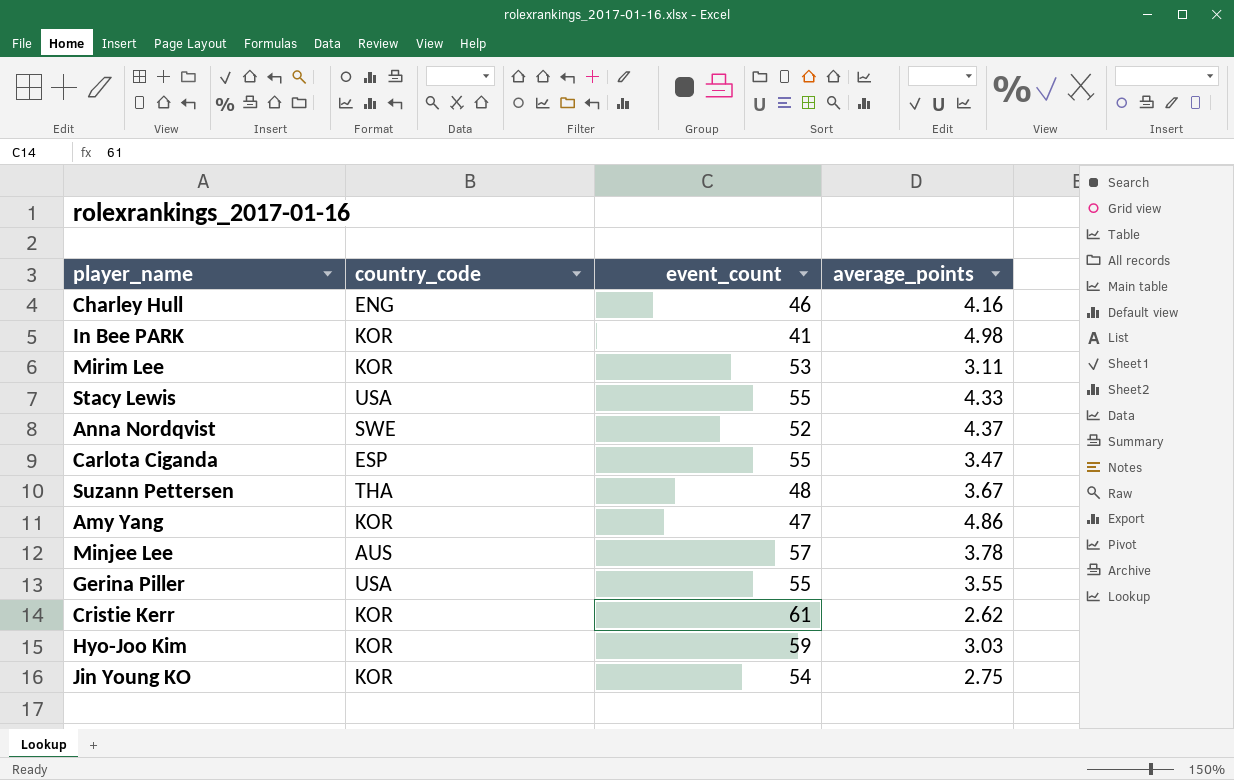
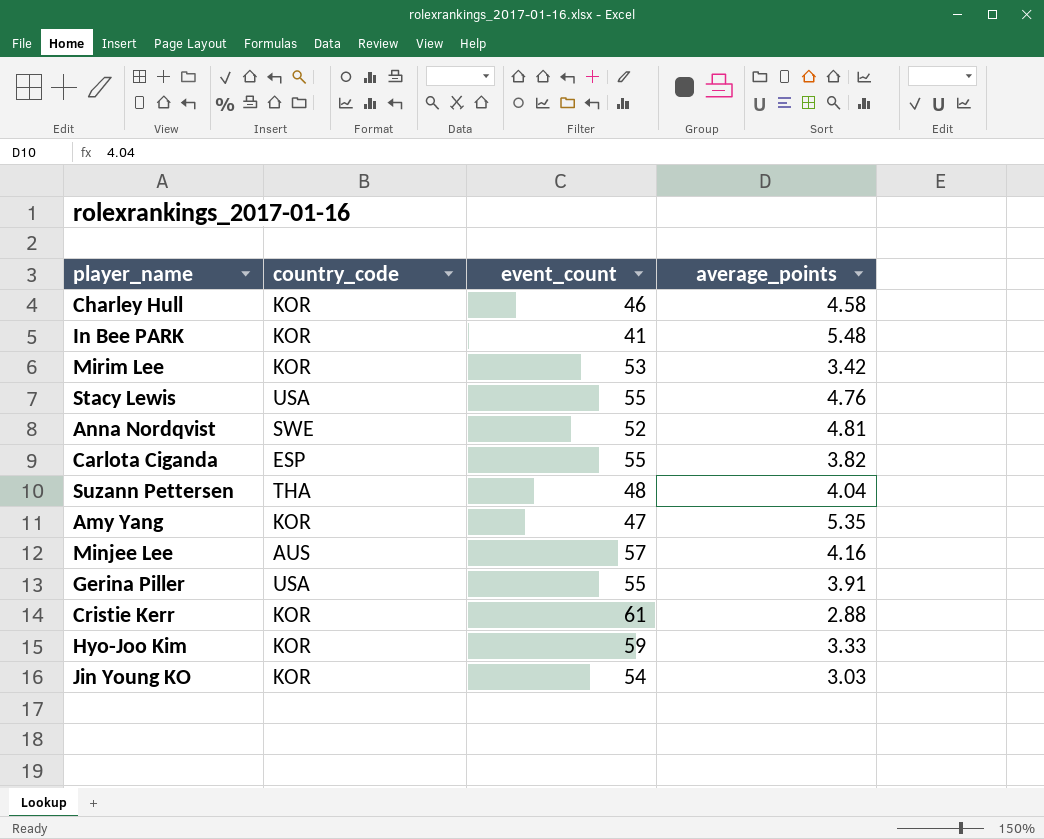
Charley Hull | country_code: ENG -> KOR
Charley Hull | average_points: 4.16 -> 4.58
In Bee PARK | average_points: 4.98 -> 5.48
Mirim Lee | average_points: 3.11 -> 3.42
Stacy Lewis | average_points: 4.33 -> 4.76
Anna Nordqvist | average_points: 4.37 -> 4.81
Carlota Ciganda | average_points: 3.47 -> 3.82
Suzann Pettersen | average_points: 3.67 -> 4.04
Amy Yang | average_points: 4.86 -> 5.35
Minjee Lee | average_points: 3.78 -> 4.16
Gerina Piller | average_points: 3.55 -> 3.91
Cristie Kerr | average_points: 2.62 -> 2.88
Hyo-Joo Kim | average_points: 3.03 -> 3.33
Jin Young KO | average_points: 2.75 -> 3.03

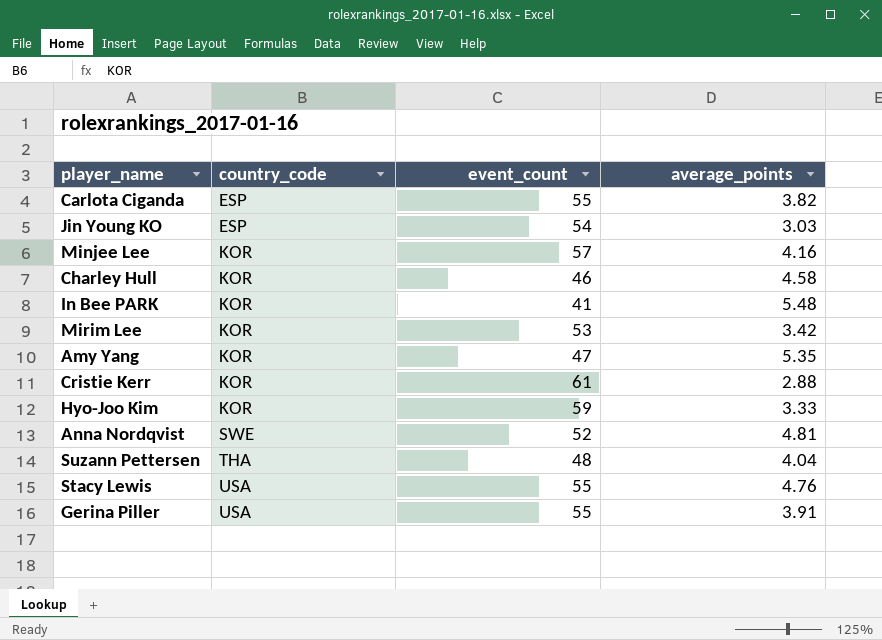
row order: none -> country_code ascending
Jin Young KO | country_code: KOR -> ESP
Minjee Lee | country_code: AUS -> KOR

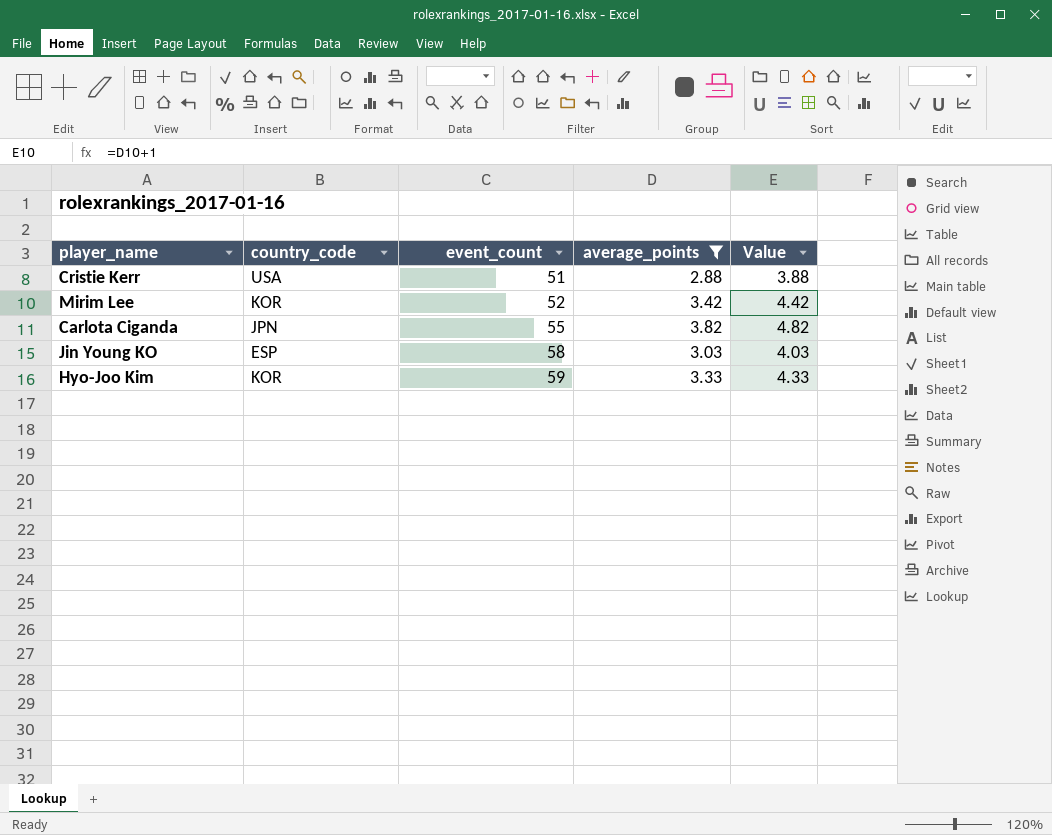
filter: none -> average_points <= 3.82
row order: country_code ascending -> event_count ascending
column Value | formula: none -> [average_points] + 1
Cristie Kerr | country_code: KOR -> USA
Cristie Kerr | event_count: 61 -> 51
Mirim Lee | event_count: 53 -> 52
Carlota Ciganda | country_code: ESP -> JPN
Jin Young KO | event_count: 54 -> 58

